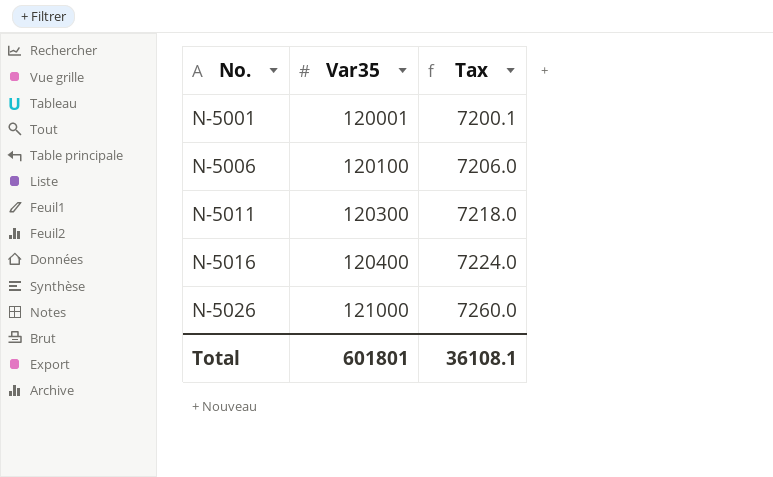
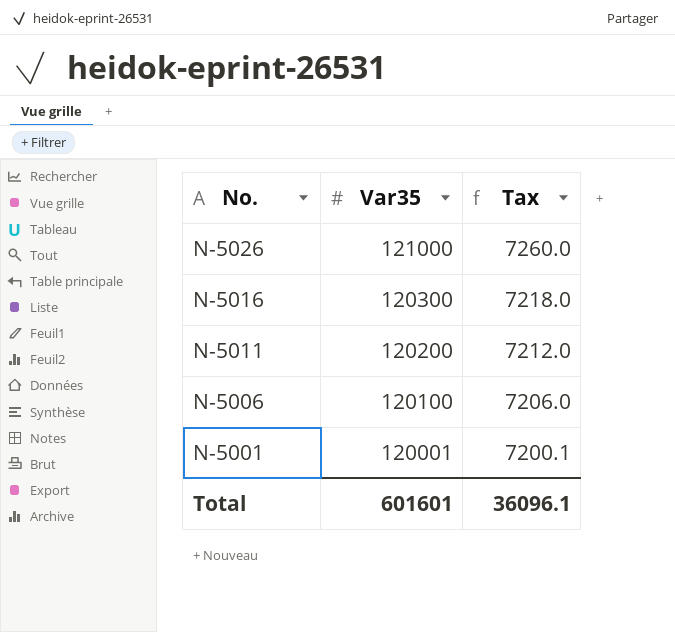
row order: No. ascending -> No. descending
N-5016 | Var35: 120400 -> 120300
N-5016 | Tax: 7224.0 -> 7218.0
N-5011 | Var35: 120300 -> 120200
N-5011 | Tax: 7218.0 -> 7212.0
Total | Var35: 601801 -> 601601
Total | Tax: 36108.1 -> 36096.1

